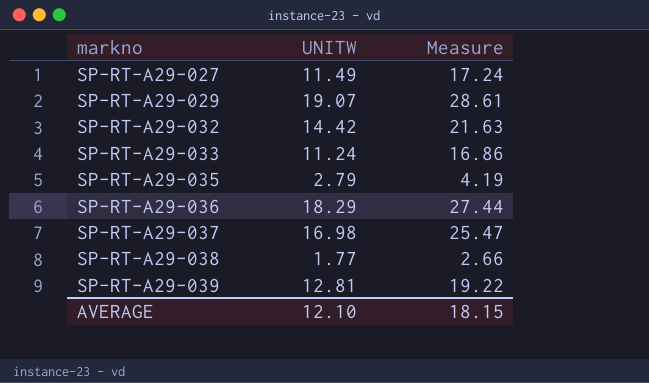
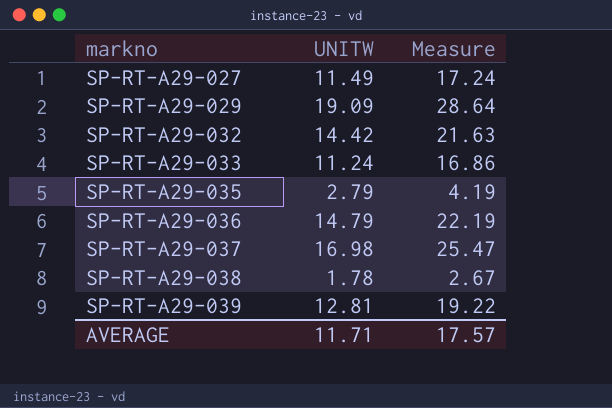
SP-RT-A29-029 | UNITW: 19.07 -> 19.09
SP-RT-A29-029 | Measure: 28.61 -> 28.64
SP-RT-A29-036 | UNITW: 18.29 -> 14.79
SP-RT-A29-036 | Measure: 27.44 -> 22.19
SP-RT-A29-038 | UNITW: 1.77 -> 1.78
SP-RT-A29-038 | Measure: 2.66 -> 2.67
AVERAGE | UNITW: 12.10 -> 11.71
AVERAGE | Measure: 18.15 -> 17.57

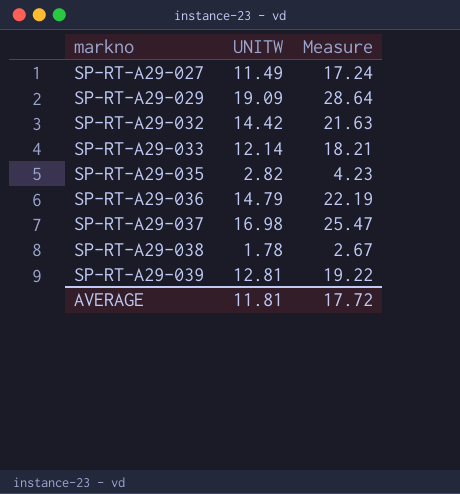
SP-RT-A29-033 | UNITW: 11.24 -> 12.14
SP-RT-A29-033 | Measure: 16.86 -> 18.21
SP-RT-A29-035 | UNITW: 2.79 -> 2.82
SP-RT-A29-035 | Measure: 4.19 -> 4.23
AVERAGE | UNITW: 11.71 -> 11.81
AVERAGE | Measure: 17.57 -> 17.72

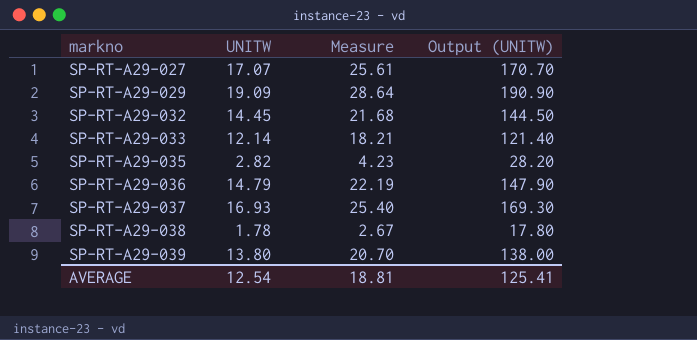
column Output (UNITW) | formula: none -> [UNITW] * 10
SP-RT-A29-027 | UNITW: 11.49 -> 17.07
SP-RT-A29-027 | Measure: 17.24 -> 25.61
SP-RT-A29-032 | UNITW: 14.42 -> 14.45
SP-RT-A29-032 | Measure: 21.63 -> 21.68
SP-RT-A29-037 | UNITW: 16.98 -> 16.93
SP-RT-A29-037 | Measure: 25.47 -> 25.40
SP-RT-A29-039 | UNITW: 12.81 -> 13.80
SP-RT-A29-039 | Measure: 19.22 -> 20.70
AVERAGE | UNITW: 11.81 -> 12.54
AVERAGE | Measure: 17.72 -> 18.81

